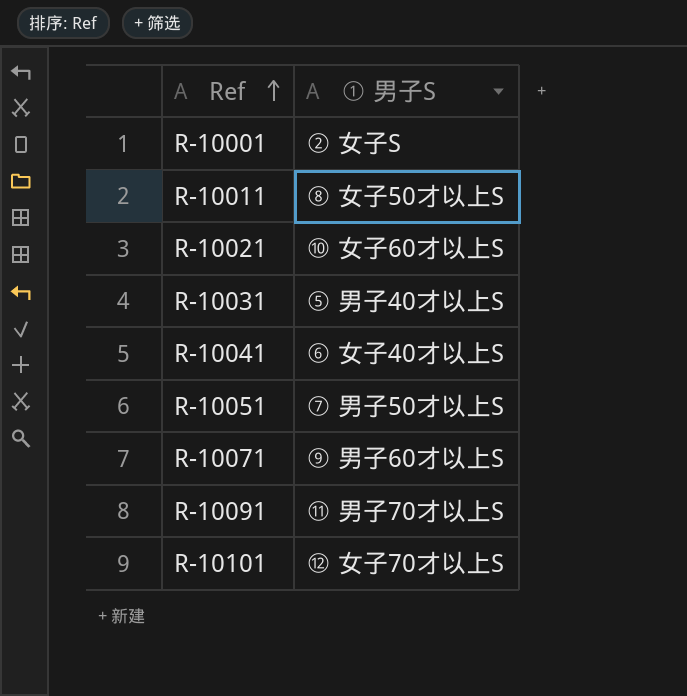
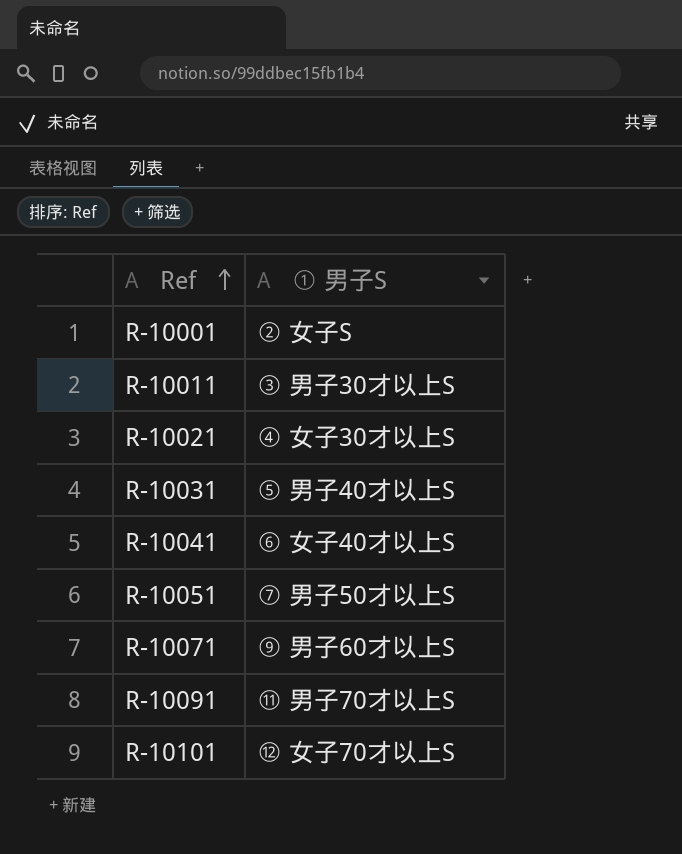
R-10011 | ① 男子S: ⑧ 女子50才以上S -> ③ 男子30才以上S
R-10021 | ① 男子S: ⑩ 女子60才以上S -> ④ 女子30才以上S

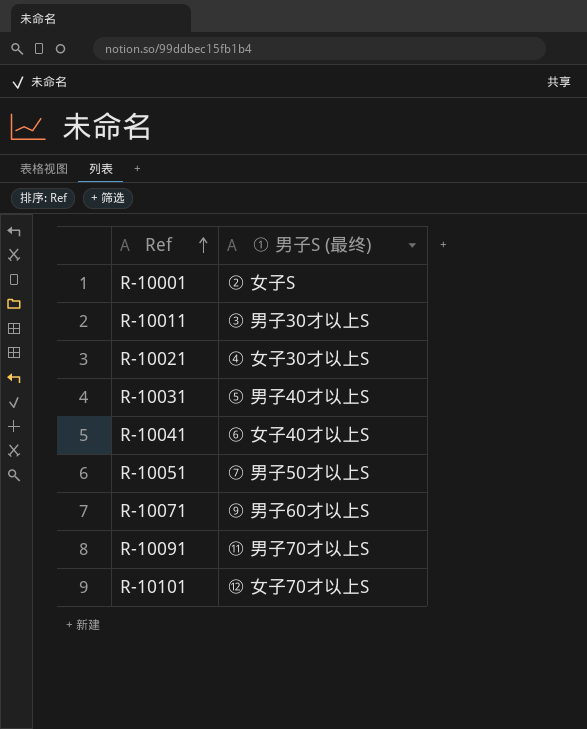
column name: ① 男子S -> ① 男子S (最终)

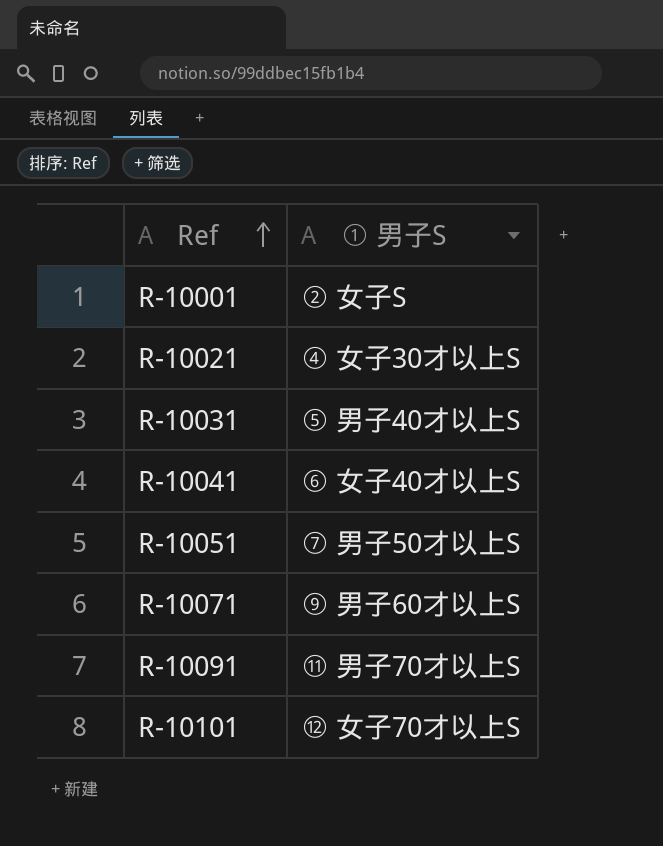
column name: ① 男子S (最终) -> ① 男子S
row R-10011: ③ 男子30才以上S -> none

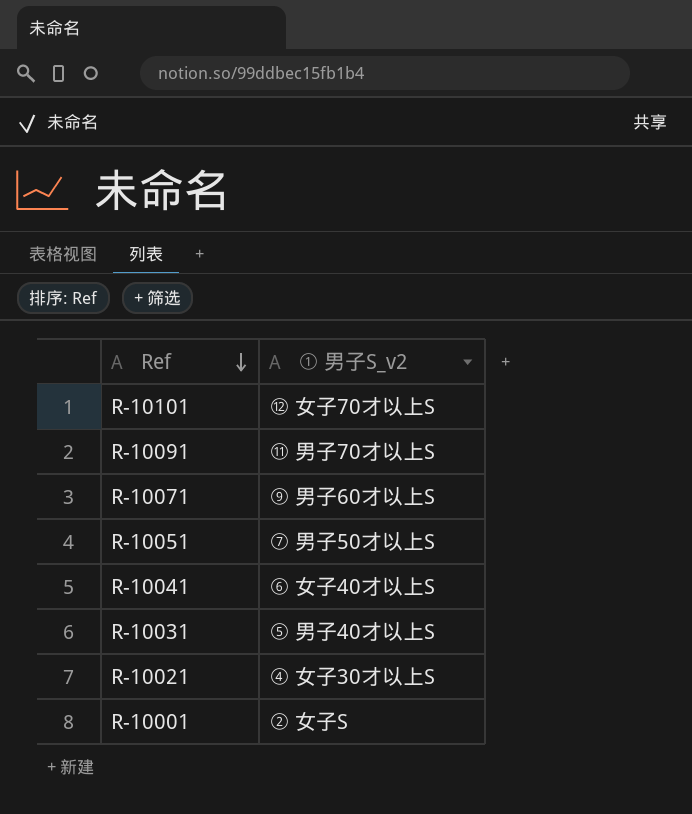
row order: Ref ascending -> Ref descending
column name: ① 男子S -> ① 男子S_v2

